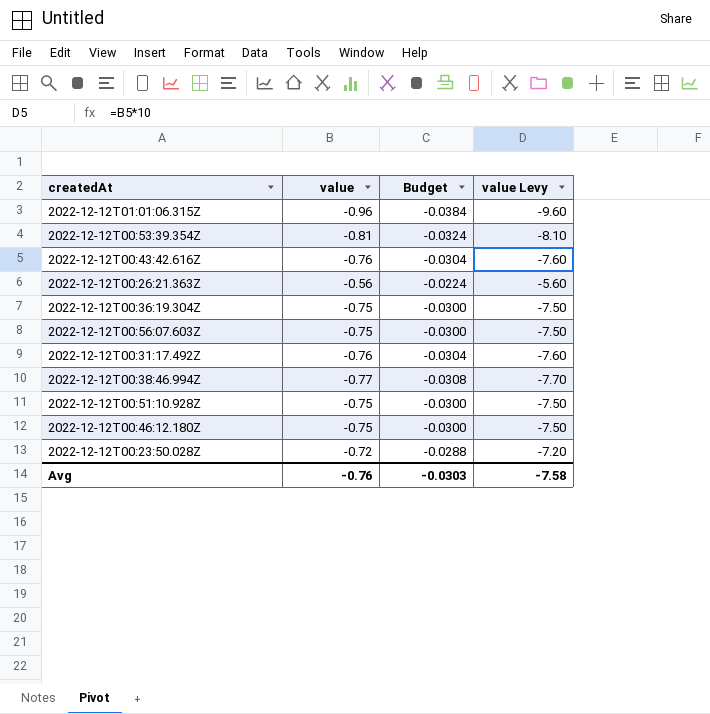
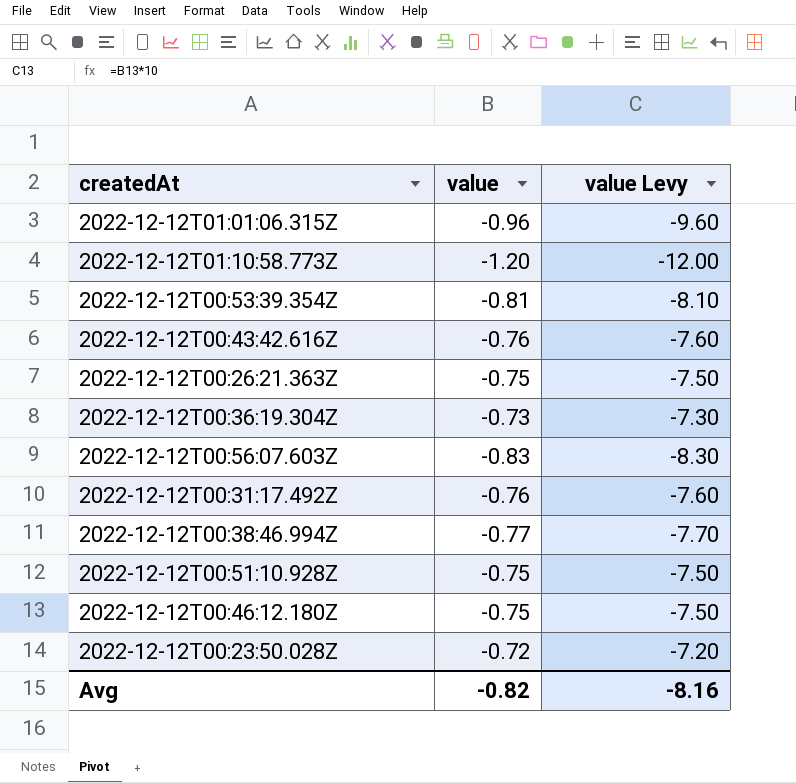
column Budget | formula: [value] * 0.04 -> none
row 2022-12-12T01:10:58.773Z: none -> -1.20 | -12.00
2022-12-12T00:26:21.363Z | value: -0.56 -> -0.75
2022-12-12T00:26:21.363Z | value Levy: -5.60 -> -7.50
2022-12-12T00:36:19.304Z | value: -0.75 -> -0.73
2022-12-12T00:36:19.304Z | value Levy: -7.50 -> -7.30
2022-12-12T00:56:07.603Z | value: -0.75 -> -0.83
2022-12-12T00:56:07.603Z | value Levy: -7.50 -> -8.30
Avg | value: -0.76 -> -0.82
Avg | value Levy: -7.58 -> -8.16

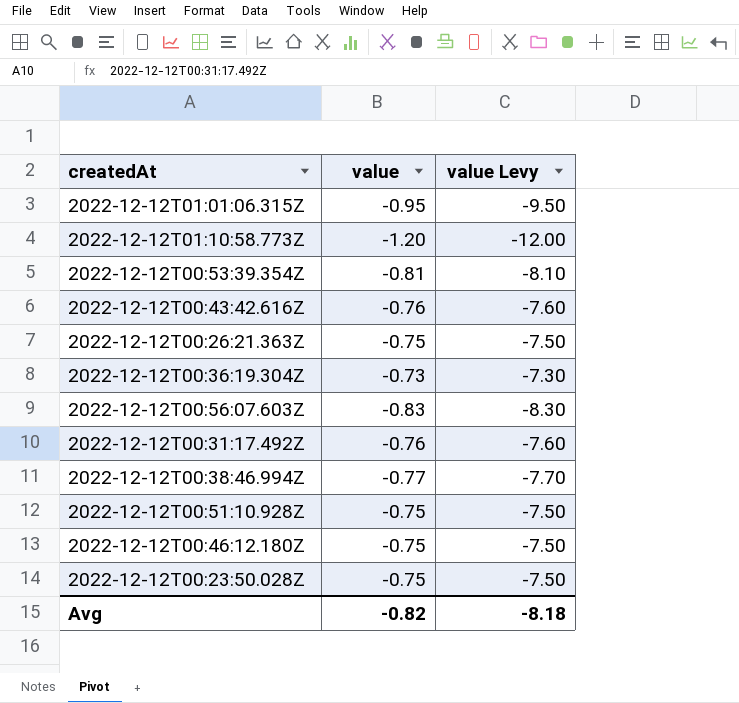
2022-12-12T01:01:06.315Z | value: -0.96 -> -0.95
2022-12-12T01:01:06.315Z | value Levy: -9.60 -> -9.50
2022-12-12T00:23:50.028Z | value: -0.72 -> -0.75
2022-12-12T00:23:50.028Z | value Levy: -7.20 -> -7.50
Avg | value Levy: -8.16 -> -8.18

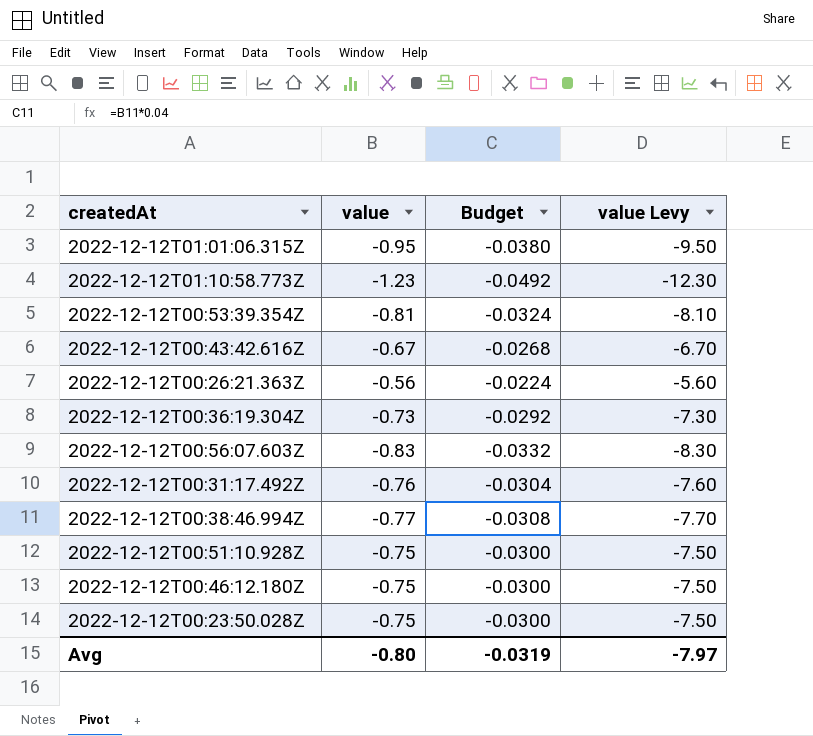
column Budget | formula: none -> [value] * 0.04
2022-12-12T01:10:58.773Z | value: -1.20 -> -1.23
2022-12-12T01:10:58.773Z | value Levy: -12.00 -> -12.30
2022-12-12T00:43:42.616Z | value: -0.76 -> -0.67
2022-12-12T00:43:42.616Z | value Levy: -7.60 -> -6.70
2022-12-12T00:26:21.363Z | value: -0.75 -> -0.56
2022-12-12T00:26:21.363Z | value Levy: -7.50 -> -5.60
Avg | value: -0.82 -> -0.80
Avg | value Levy: -8.18 -> -7.97

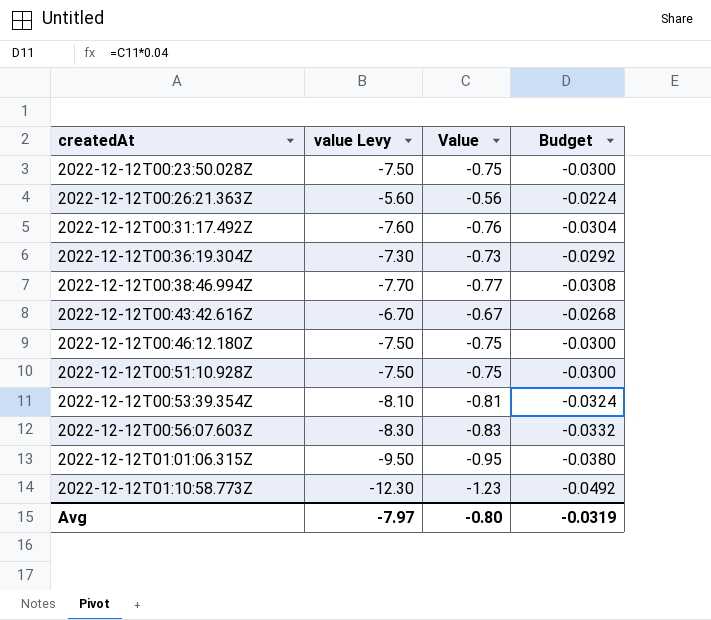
row order: none -> createdAt ascending
column value Levy | position: 4 -> 2
column name: value -> Value

